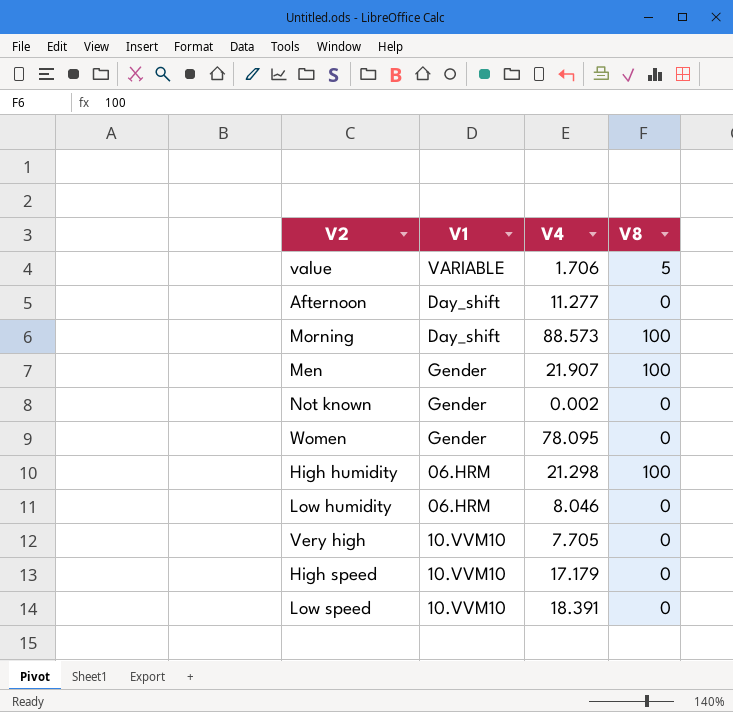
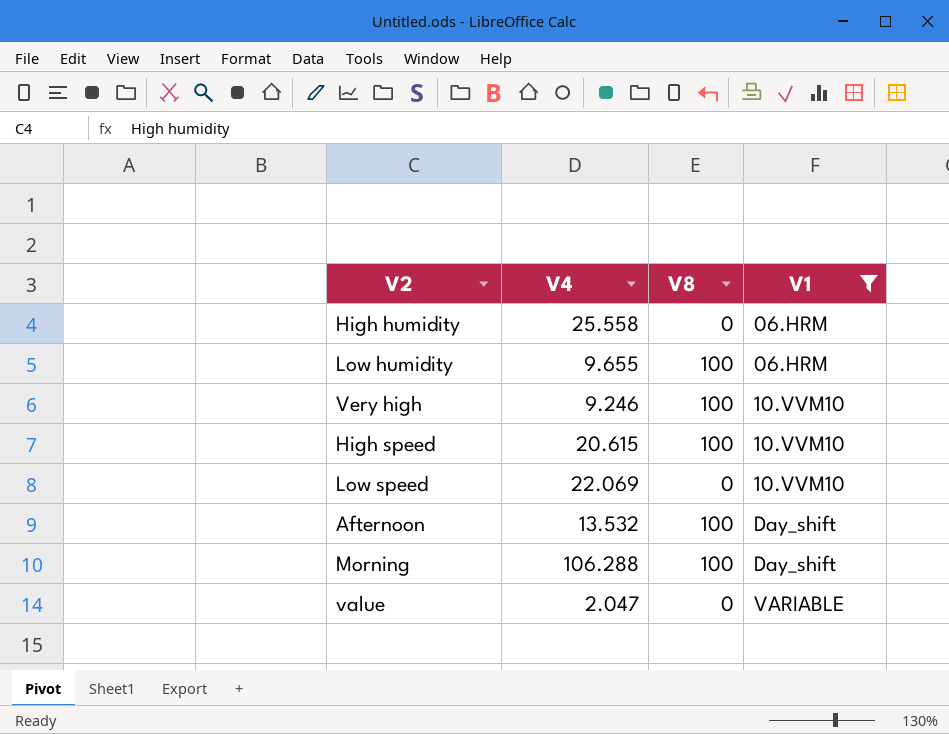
filter: none -> V1 != Gender
row order: none -> V1 ascending
column V1 | position: 2 -> 4
High humidity | V4: 21.298 -> 25.558
High humidity | V8: 100 -> 0
Low humidity | V4: 8.046 -> 9.655
Low humidity | V8: 0 -> 100
Very high | V4: 7.705 -> 9.246
Very high | V8: 0 -> 100
High speed | V4: 17.179 -> 20.615
High speed | V8: 0 -> 100
Low speed | V4: 18.391 -> 22.069
Afternoon | V4: 11.277 -> 13.532
Afternoon | V8: 0 -> 100
Morning | V4: 88.573 -> 106.288
value | V4: 1.706 -> 2.047
value | V8: 5 -> 0

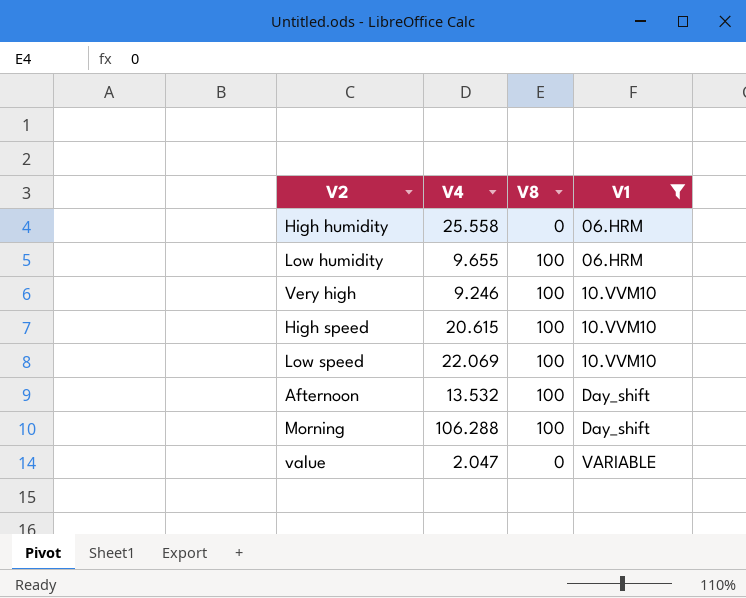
Low speed | V8: 0 -> 100

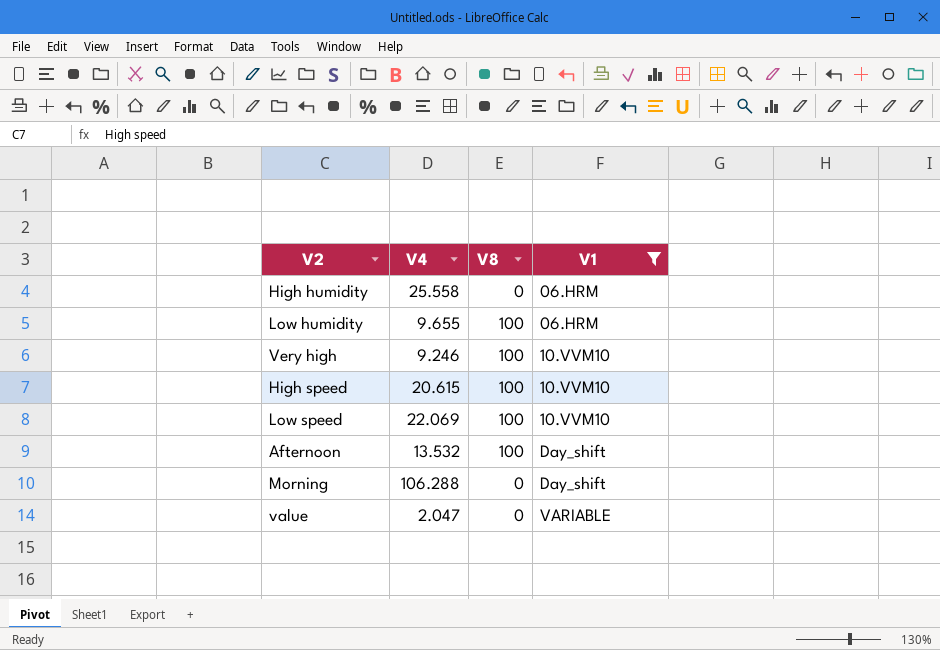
Morning | V8: 100 -> 0

